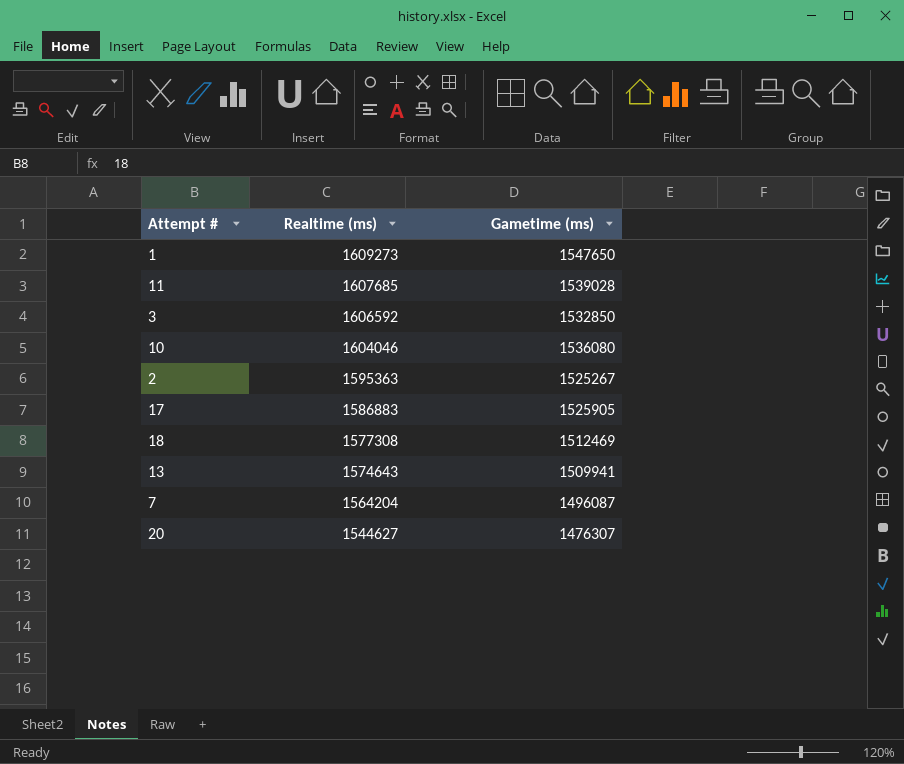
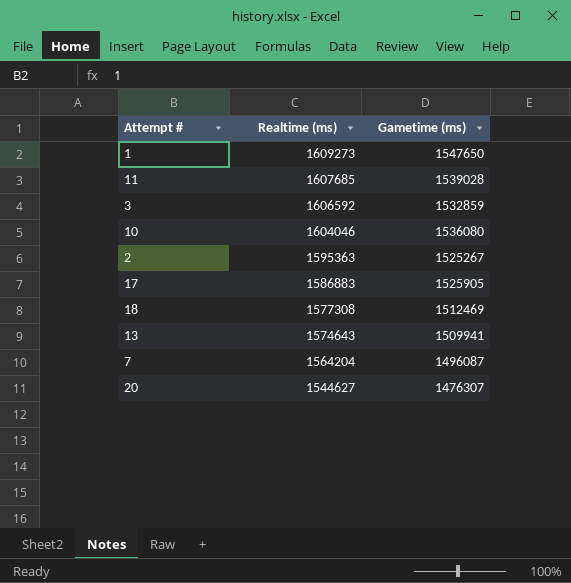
3 | Gametime (ms): 1532850 -> 1532859

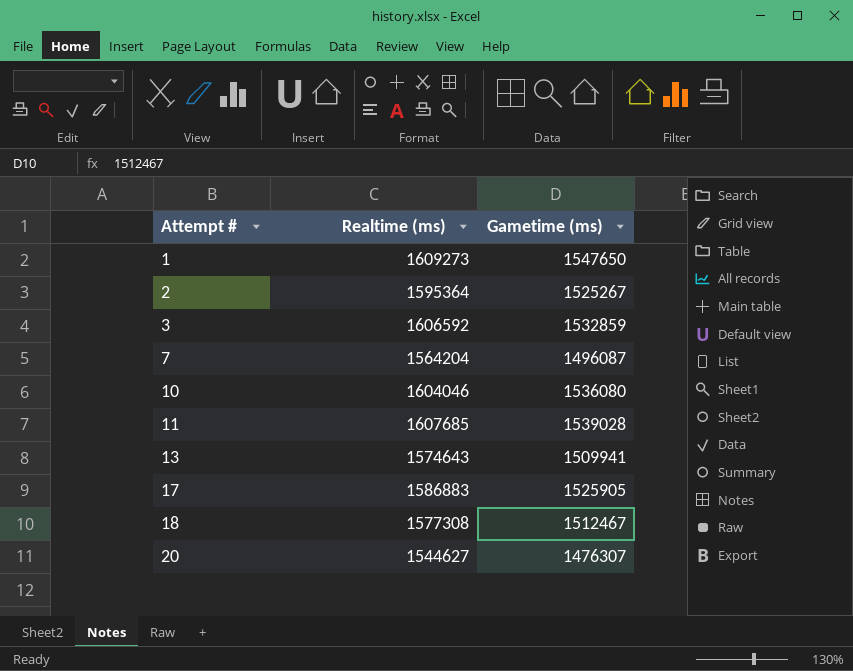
row order: Realtime (ms) descending -> Attempt # ascending
2 | Realtime (ms): 1595363 -> 1595364
18 | Gametime (ms): 1512469 -> 1512467

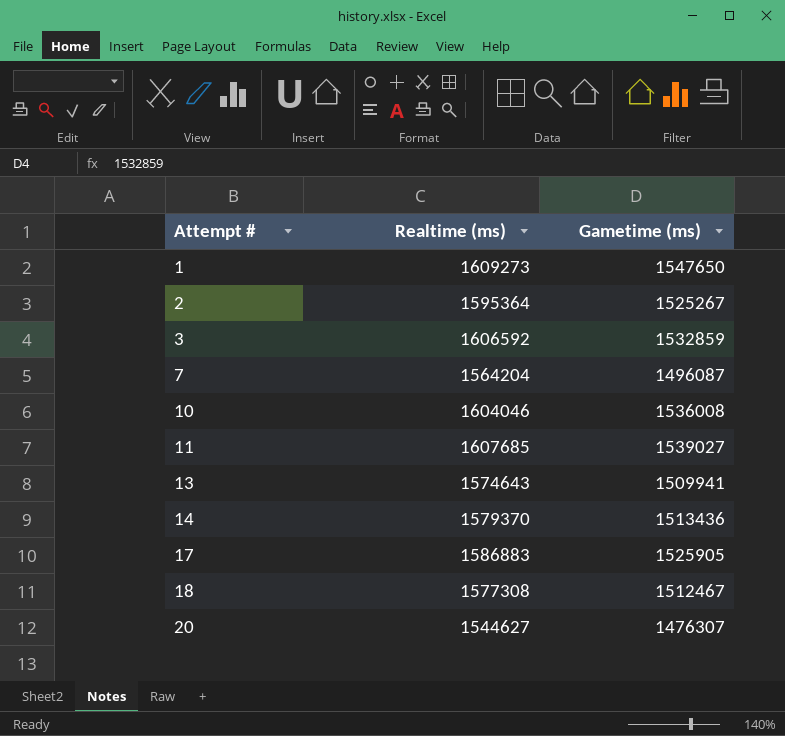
10 | Gametime (ms): 1536080 -> 1536008
11 | Gametime (ms): 1539028 -> 1539027
row 14: none -> 1579370 | 1513436

